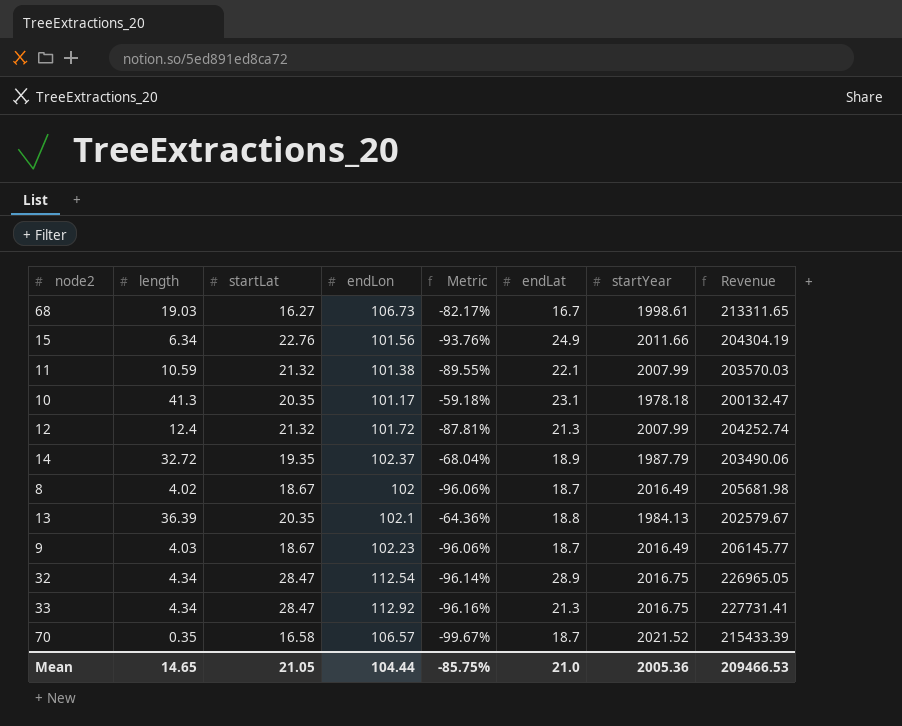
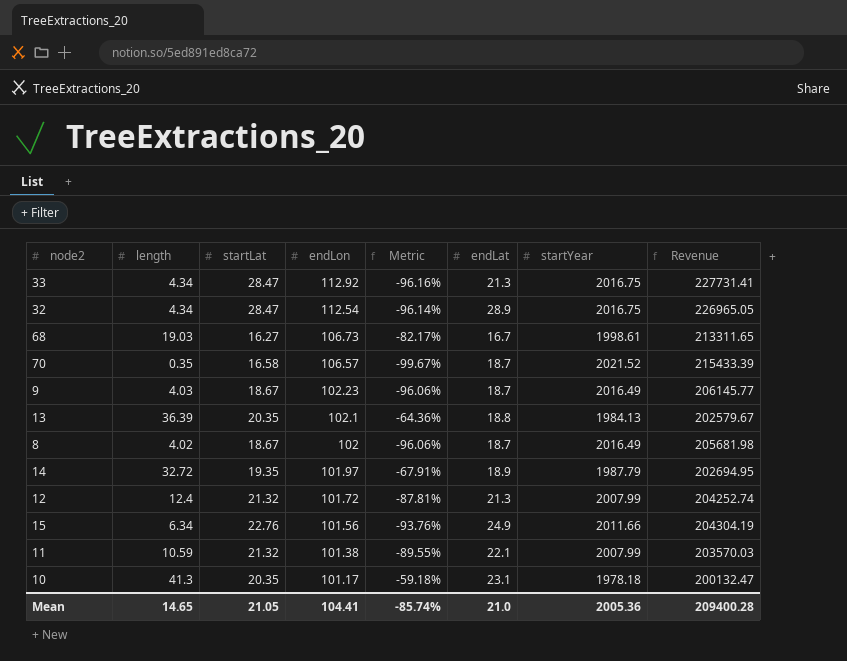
row order: none -> endLon descending
14 | endLon: 102.37 -> 101.97
14 | Metric: -68.04% -> -67.91%
14 | Revenue: 203490.06 -> 202694.95
Mean | endLon: 104.44 -> 104.41
Mean | Metric: -85.75% -> -85.74%
Mean | Revenue: 209466.53 -> 209400.28

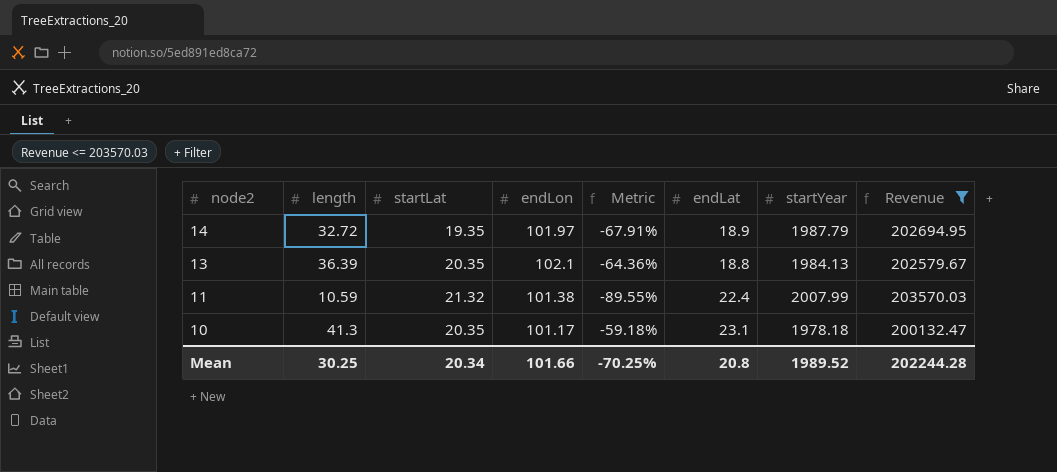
filter: none -> Revenue <= 203570.03
row order: endLon descending -> node2 descending
11 | endLat: 22.1 -> 22.4
Mean | length: 14.65 -> 30.25
Mean | startLat: 21.05 -> 20.34
Mean | endLon: 104.41 -> 101.66
Mean | Metric: -85.74% -> -70.25%
Mean | endLat: 21.0 -> 20.8
Mean | startYear: 2005.36 -> 1989.52
Mean | Revenue: 209400.28 -> 202244.28

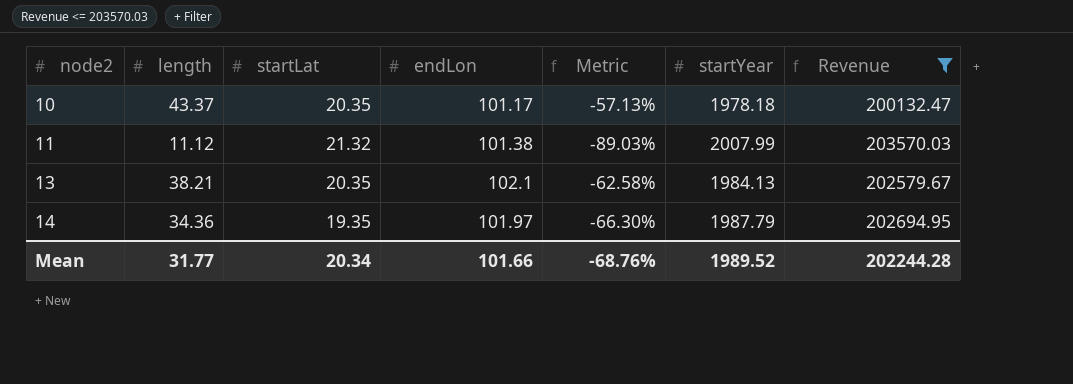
row order: node2 descending -> node2 ascending
column endLat | position: 6 -> none
10 | length: 41.3 -> 43.37
10 | Metric: -59.18% -> -57.13%
11 | length: 10.59 -> 11.12
11 | Metric: -89.55% -> -89.03%
13 | length: 36.39 -> 38.21
13 | Metric: -64.36% -> -62.58%
14 | length: 32.72 -> 34.36
14 | Metric: -67.91% -> -66.30%
Mean | length: 30.25 -> 31.77
Mean | Metric: -70.25% -> -68.76%

